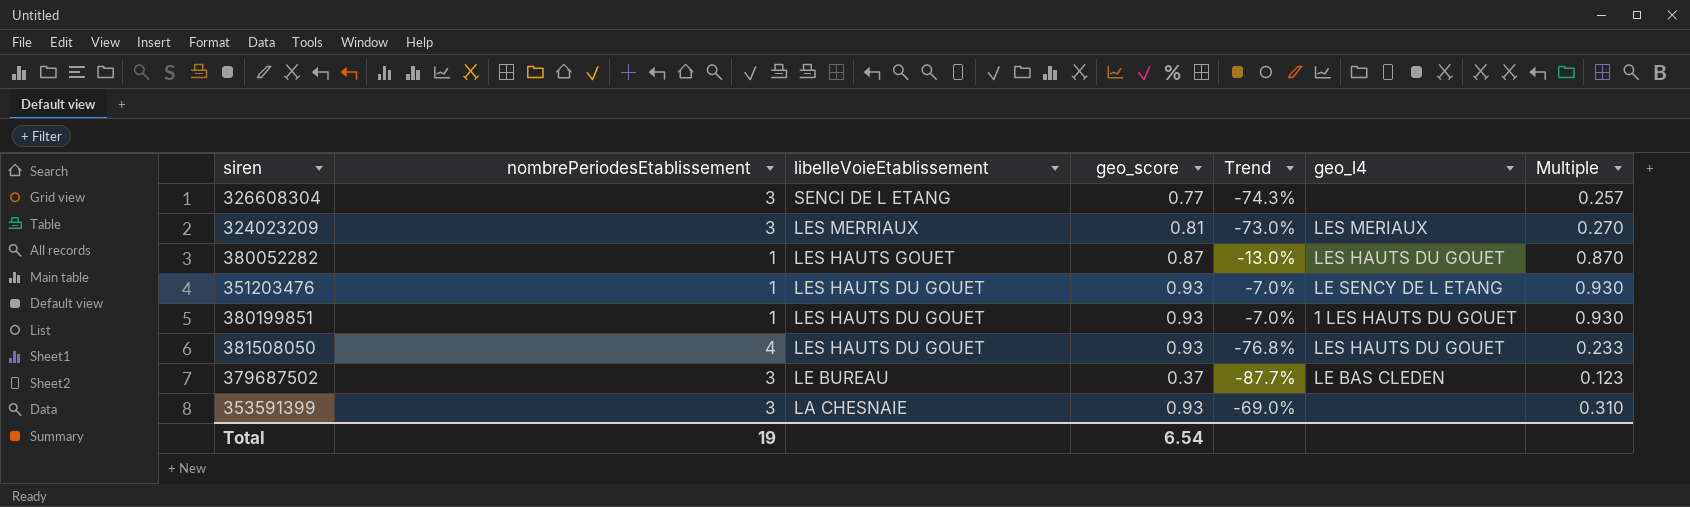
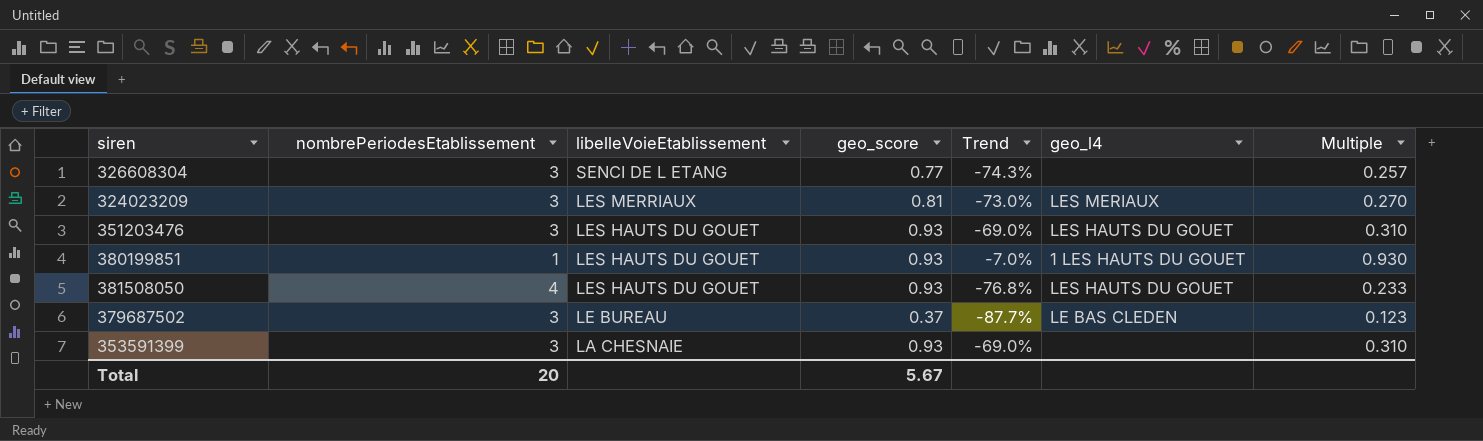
row 380052282: 1 | LES HAUTS GOUET | 0.87 | -13.0% | LES HAUTS DU GOUET | 0.870 -> none
351203476 | nombrePeriodesEtablissement: 1 -> 3
351203476 | Trend: -7.0% -> -69.0%
351203476 | geo_l4: LE SENCY DE L ETANG -> LES HAUTS DU GOUET
351203476 | Multiple: 0.930 -> 0.310
Total | nombrePeriodesEtablissement: 19 -> 20
Total | geo_score: 6.54 -> 5.67

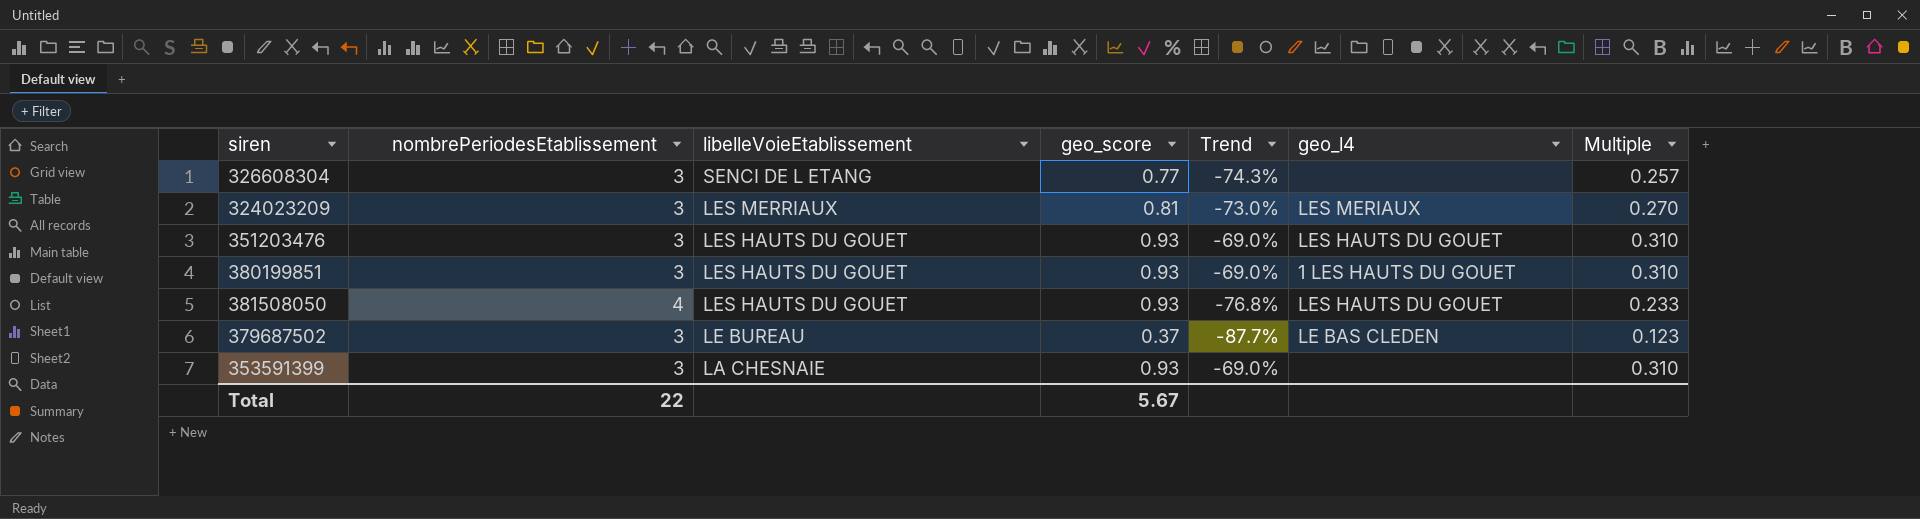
380199851 | nombrePeriodesEtablissement: 1 -> 3
380199851 | Trend: -7.0% -> -69.0%
380199851 | Multiple: 0.930 -> 0.310
Total | nombrePeriodesEtablissement: 20 -> 22

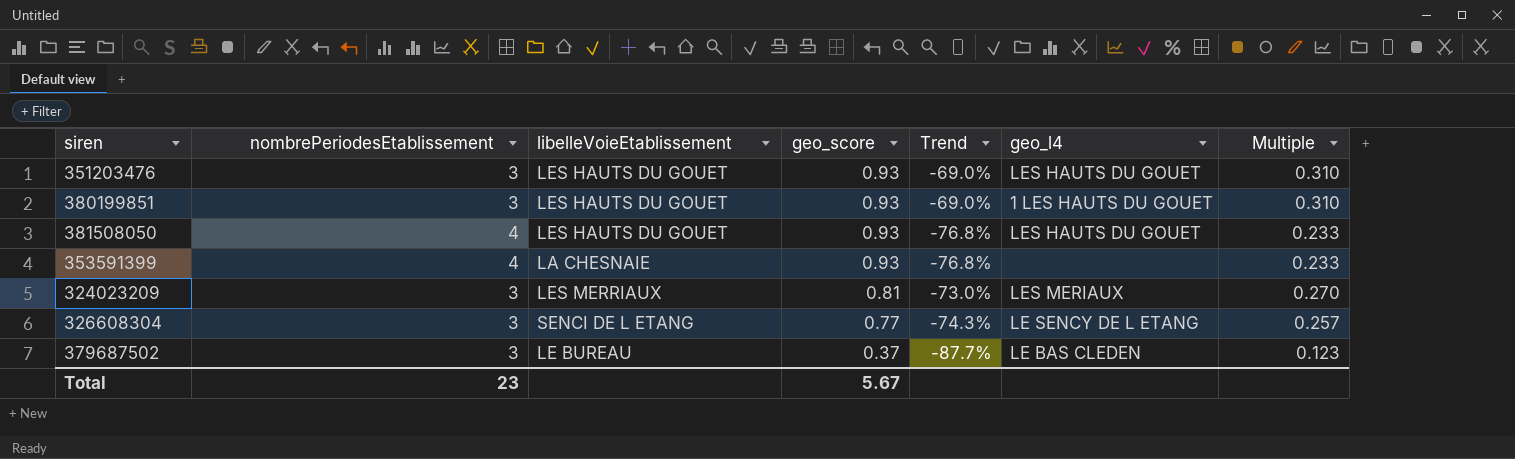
row order: libelleVoieEtablissement descending -> geo_score descending
353591399 | nombrePeriodesEtablissement: 3 -> 4
353591399 | Trend: -69.0% -> -76.8%
353591399 | Multiple: 0.310 -> 0.233
326608304 | geo_l4: none -> LE SENCY DE L ETANG
Total | nombrePeriodesEtablissement: 22 -> 23

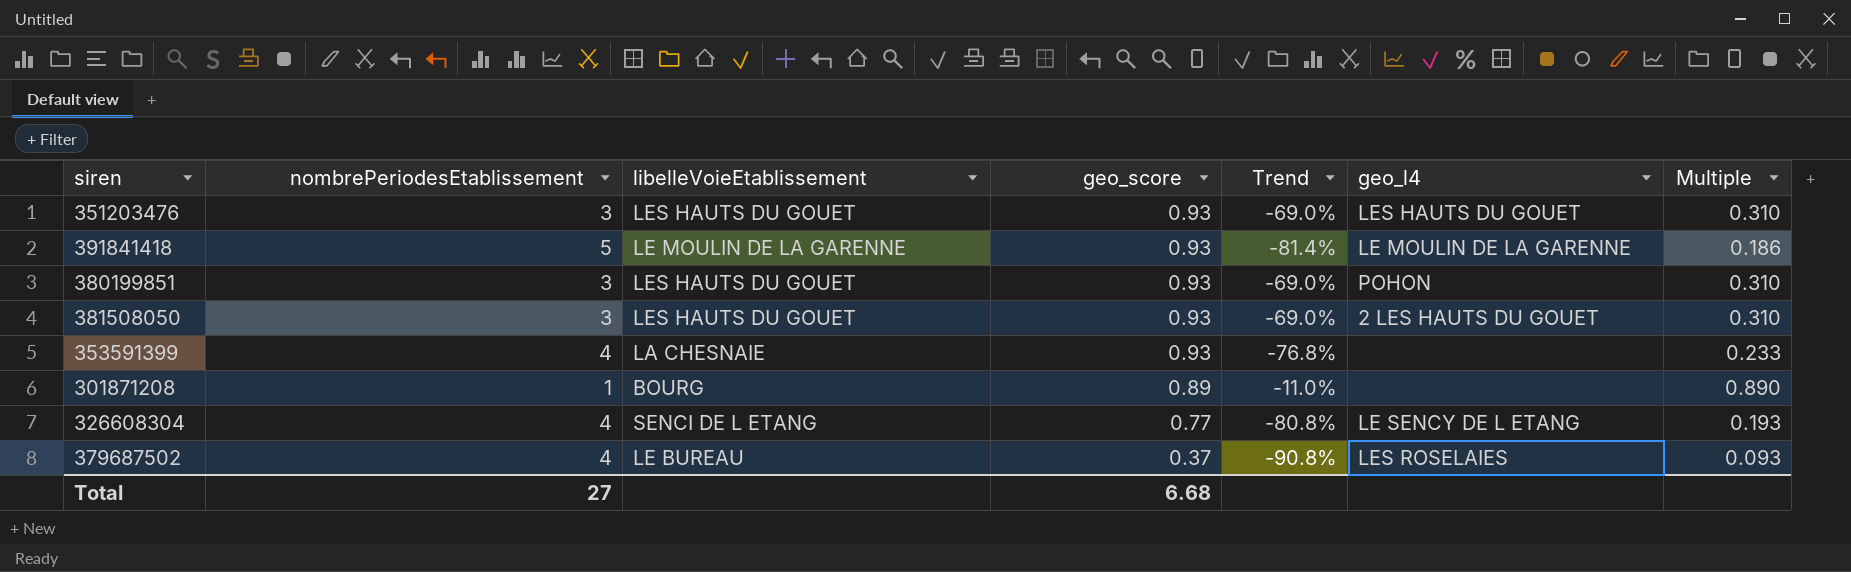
row 324023209: 3 | LES MERRIAUX | 0.81 | -73.0% | LES MERIAUX | 0.270 -> none
row 391841418: none -> 5 | LE MOULIN DE LA GARENNE | 0.93 | -81.4% | LE MOULIN DE LA GARENNE | 0.186
380199851 | geo_l4: 1 LES HAUTS DU GOUET -> POHON
381508050 | nombrePeriodesEtablissement: 4 -> 3
381508050 | Trend: -76.8% -> -69.0%
381508050 | geo_l4: LES HAUTS DU GOUET -> 2 LES HAUTS DU GOUET
381508050 | Multiple: 0.233 -> 0.310
row 301871208: none -> 1 | BOURG | 0.89 | -11.0% | none | 0.890
326608304 | nombrePeriodesEtablissement: 3 -> 4
326608304 | Trend: -74.3% -> -80.8%
326608304 | Multiple: 0.257 -> 0.193
379687502 | nombrePeriodesEtablissement: 3 -> 4
379687502 | Trend: -87.7% -> -90.8%
379687502 | geo_l4: LE BAS CLEDEN -> LES ROSELAIES
379687502 | Multiple: 0.123 -> 0.093
Total | nombrePeriodesEtablissement: 23 -> 27
Total | geo_score: 5.67 -> 6.68

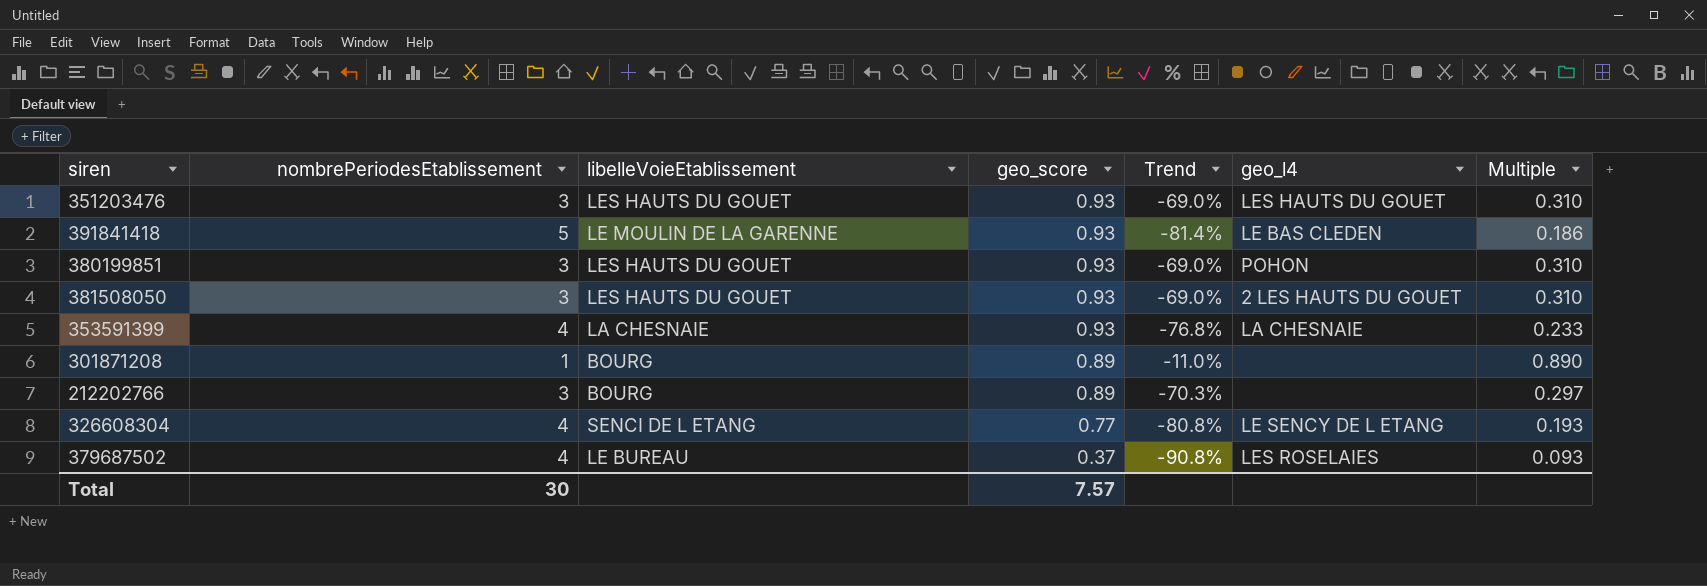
391841418 | geo_l4: LE MOULIN DE LA GARENNE -> LE BAS CLEDEN
353591399 | geo_l4: none -> LA CHESNAIE
row 212202766: none -> 3 | BOURG | 0.89 | -70.3% | none | 0.297
Total | nombrePeriodesEtablissement: 27 -> 30
Total | geo_score: 6.68 -> 7.57

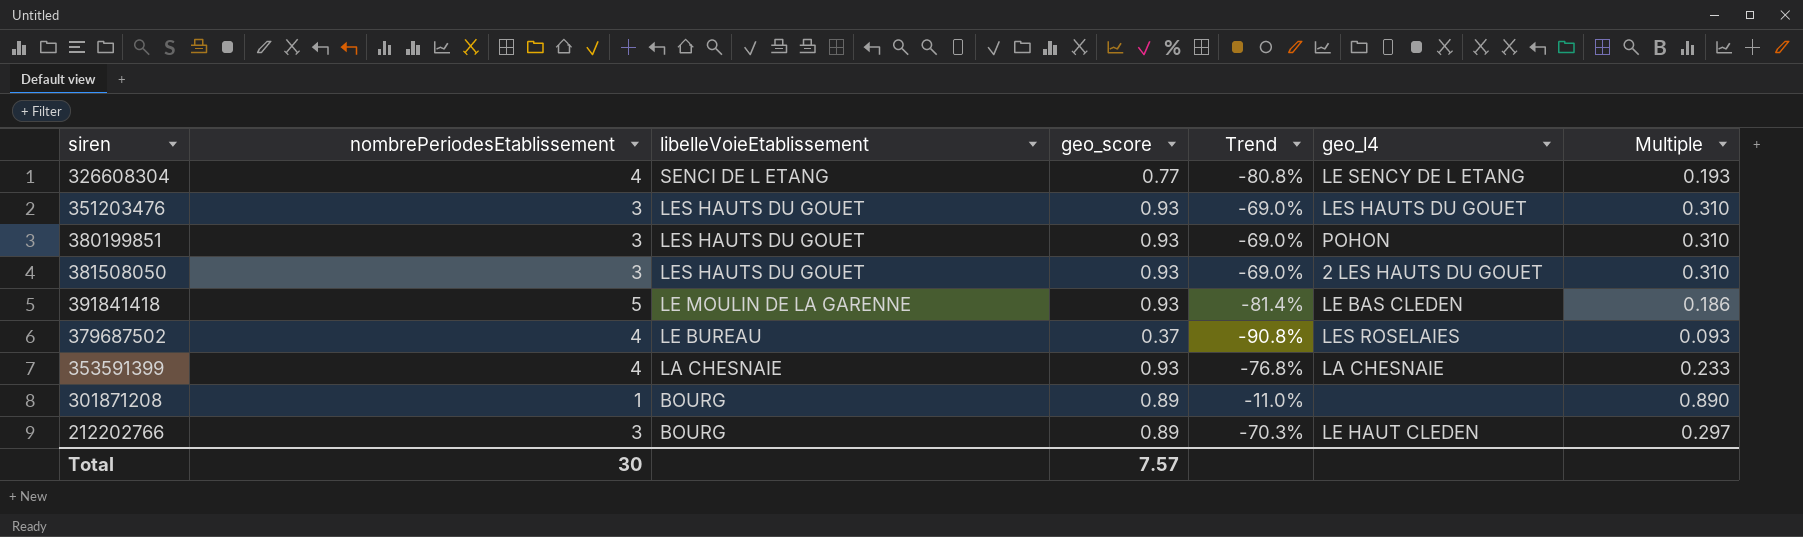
row order: geo_score descending -> libelleVoieEtablissement descending
212202766 | geo_l4: none -> LE HAUT CLEDEN

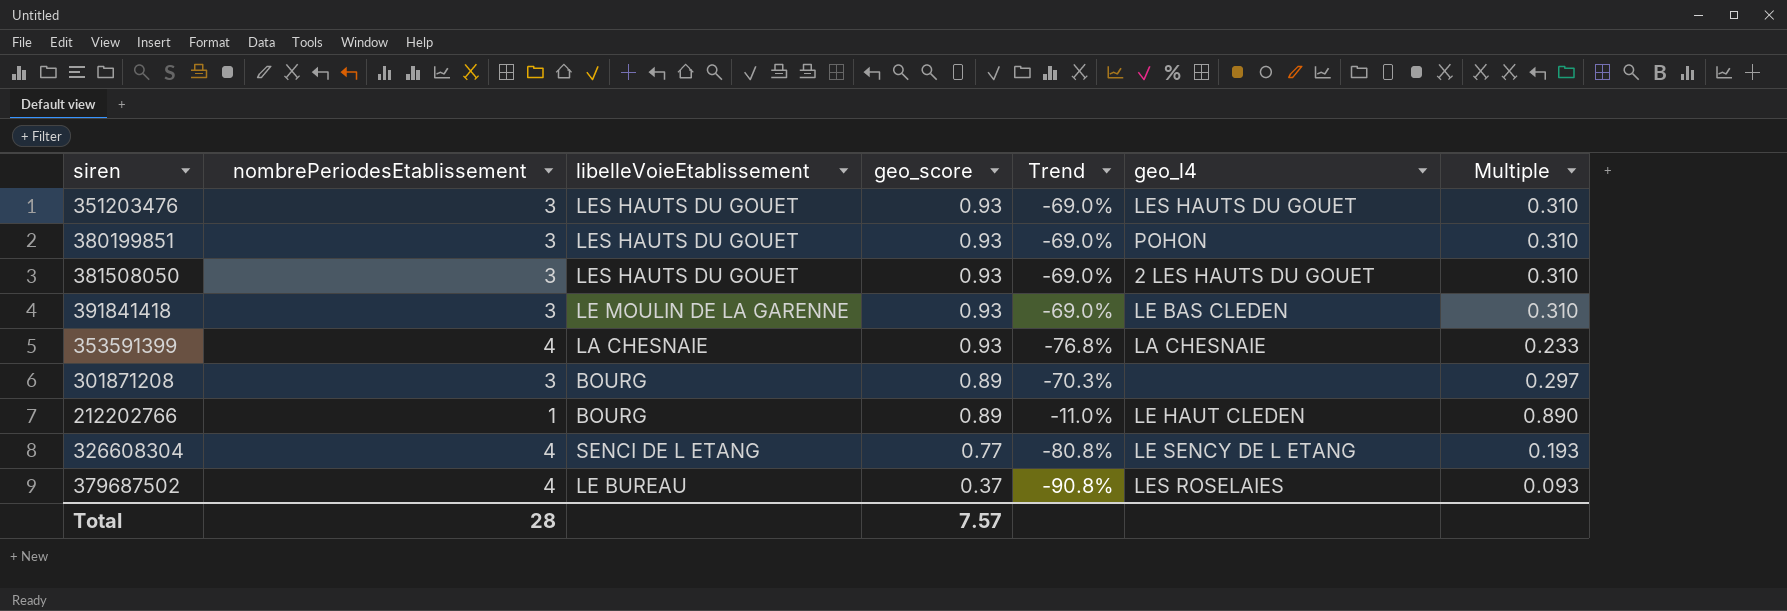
row order: libelleVoieEtablissement descending -> geo_score descending
391841418 | nombrePeriodesEtablissement: 5 -> 3
391841418 | Trend: -81.4% -> -69.0%
391841418 | Multiple: 0.186 -> 0.310
301871208 | nombrePeriodesEtablissement: 1 -> 3
301871208 | Trend: -11.0% -> -70.3%
301871208 | Multiple: 0.890 -> 0.297
212202766 | nombrePeriodesEtablissement: 3 -> 1
212202766 | Trend: -70.3% -> -11.0%
212202766 | Multiple: 0.297 -> 0.890
Total | nombrePeriodesEtablissement: 30 -> 28

